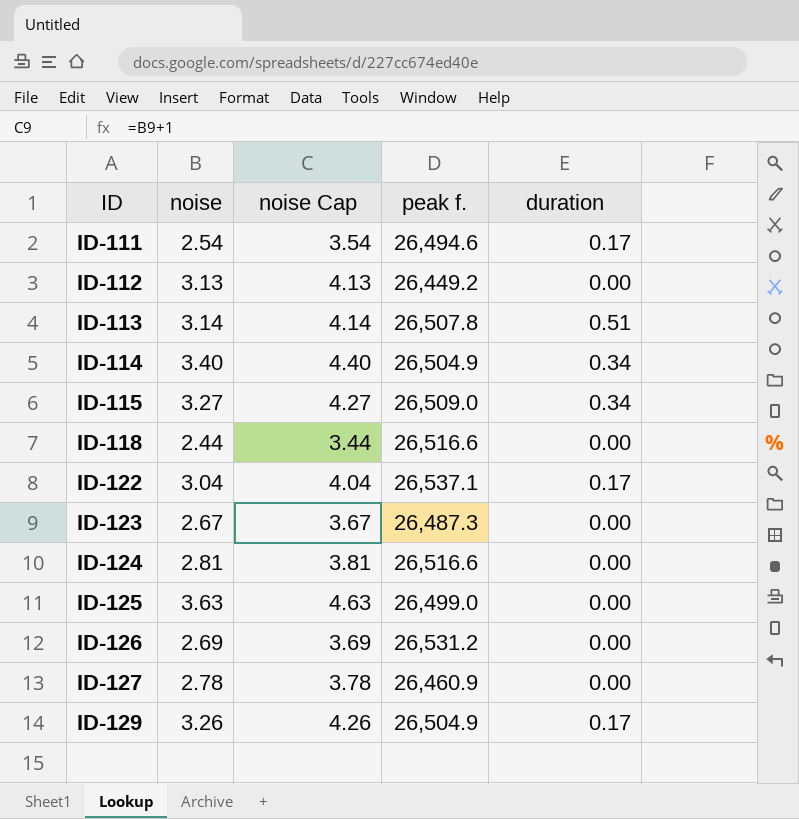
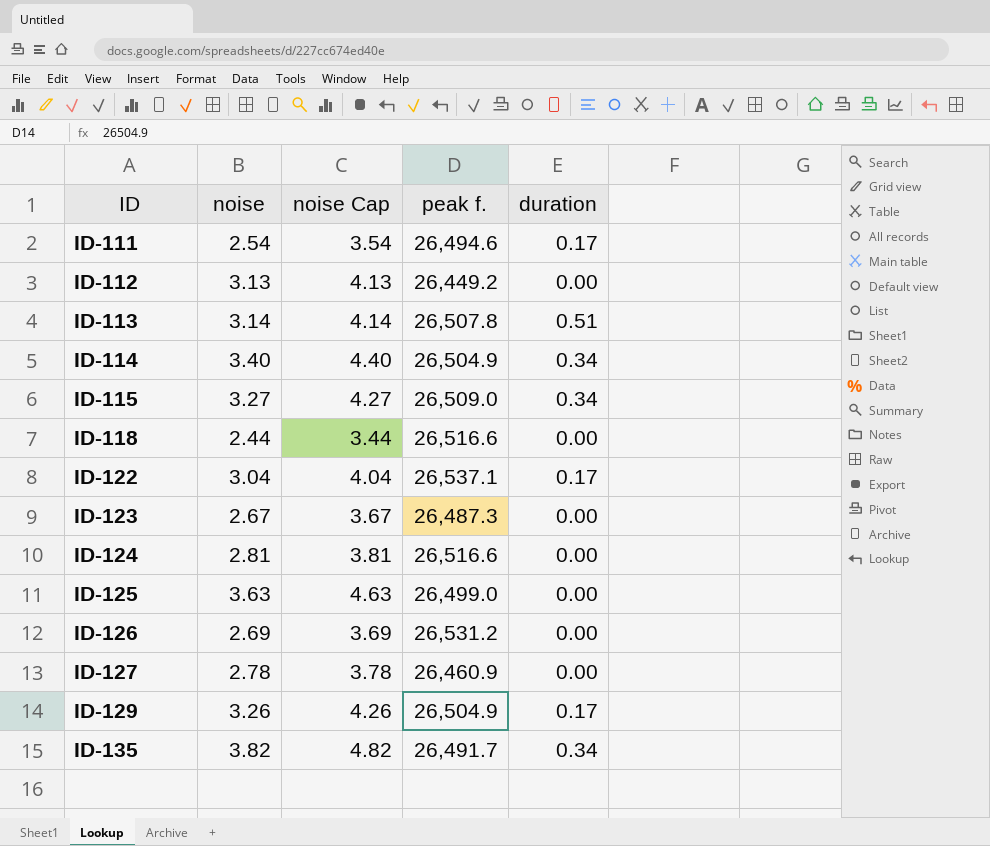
row ID-135: none -> 3.82 | 4.82 | 26,491.7 | 0.34

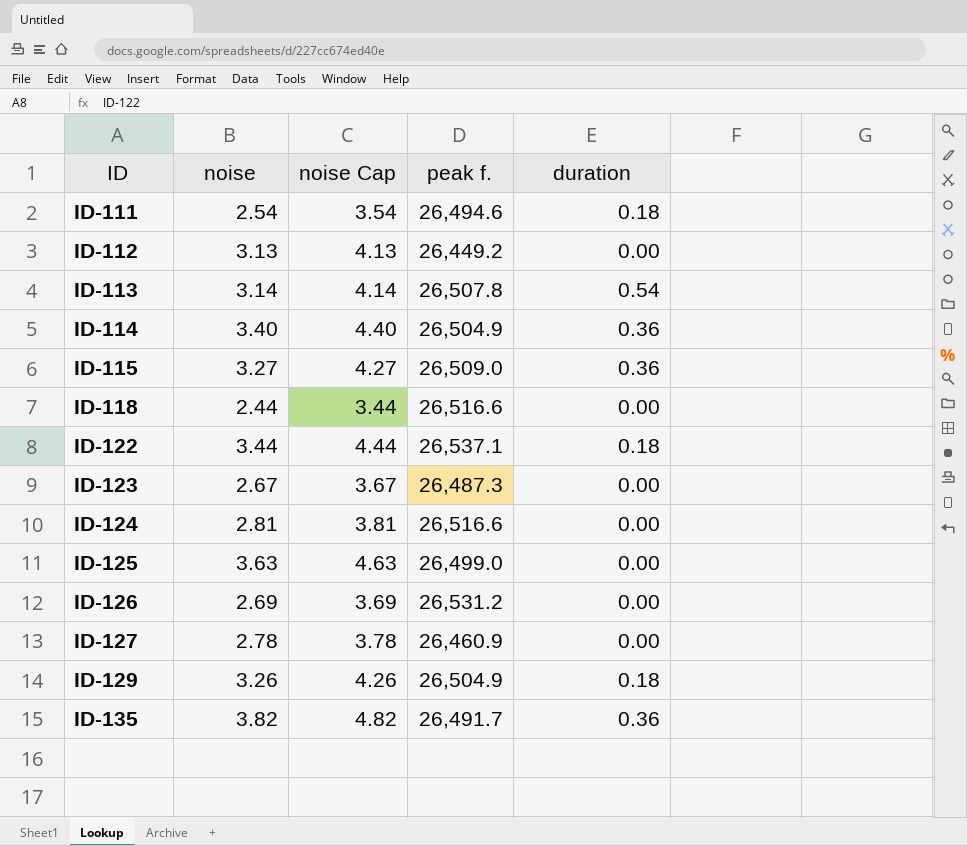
ID-111 | duration: 0.17 -> 0.18
ID-113 | duration: 0.51 -> 0.54
ID-114 | duration: 0.34 -> 0.36
ID-115 | duration: 0.34 -> 0.36
ID-122 | noise: 3.04 -> 3.44
ID-122 | noise Cap: 4.04 -> 4.44
ID-122 | duration: 0.17 -> 0.18
ID-129 | duration: 0.17 -> 0.18
ID-135 | duration: 0.34 -> 0.36

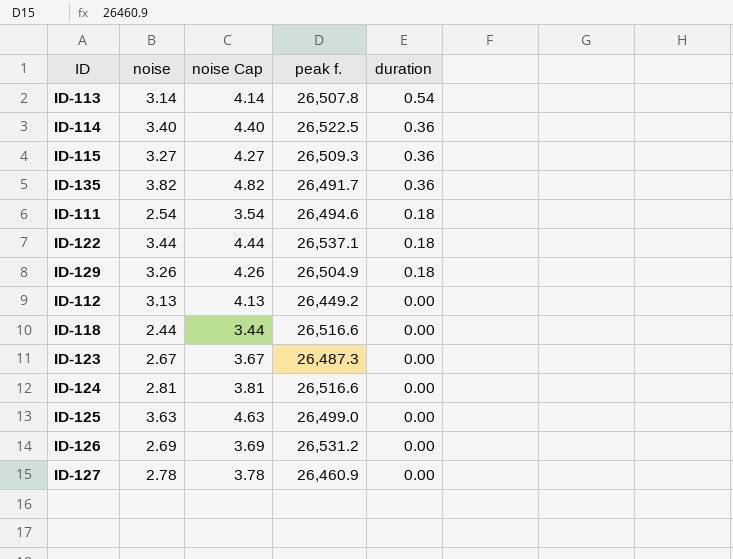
row order: ID ascending -> duration descending
ID-114 | peak f.: 26,504.9 -> 26,522.5
ID-115 | peak f.: 26,509.0 -> 26,509.3

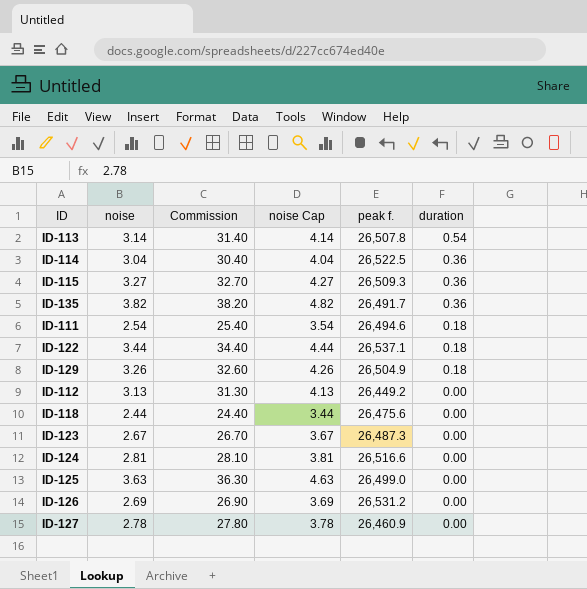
column Commission | formula: none -> [noise] * 10
ID-114 | noise: 3.40 -> 3.04
ID-114 | noise Cap: 4.40 -> 4.04
ID-118 | peak f.: 26,516.6 -> 26,475.6

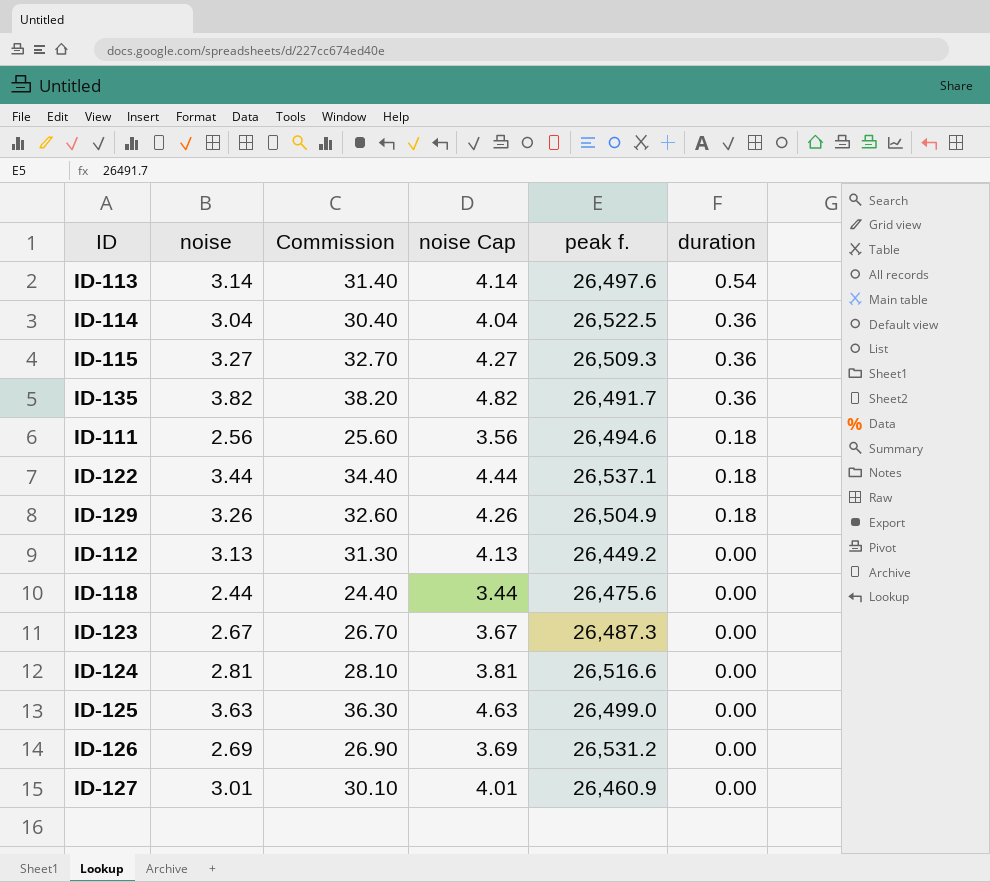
ID-113 | peak f.: 26,507.8 -> 26,497.6
ID-111 | noise: 2.54 -> 2.56
ID-111 | Commission: 25.40 -> 25.60
ID-111 | noise Cap: 3.54 -> 3.56
ID-127 | noise: 2.78 -> 3.01
ID-127 | Commission: 27.80 -> 30.10
ID-127 | noise Cap: 3.78 -> 4.01

